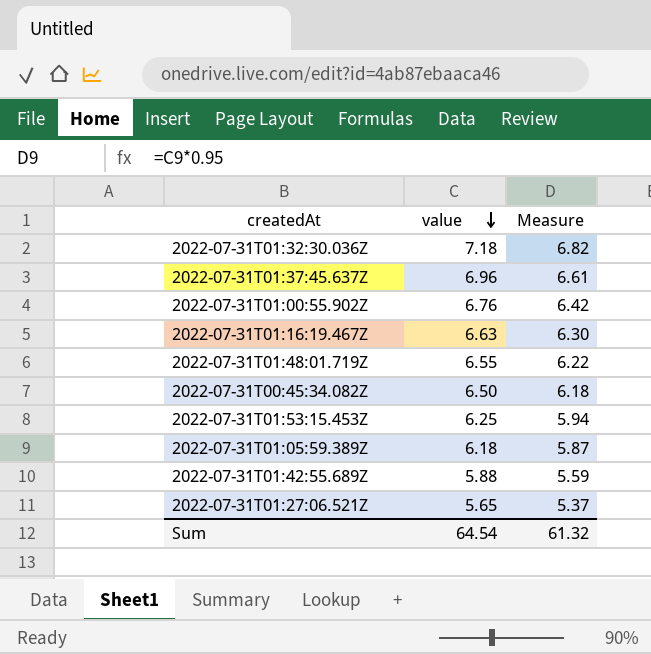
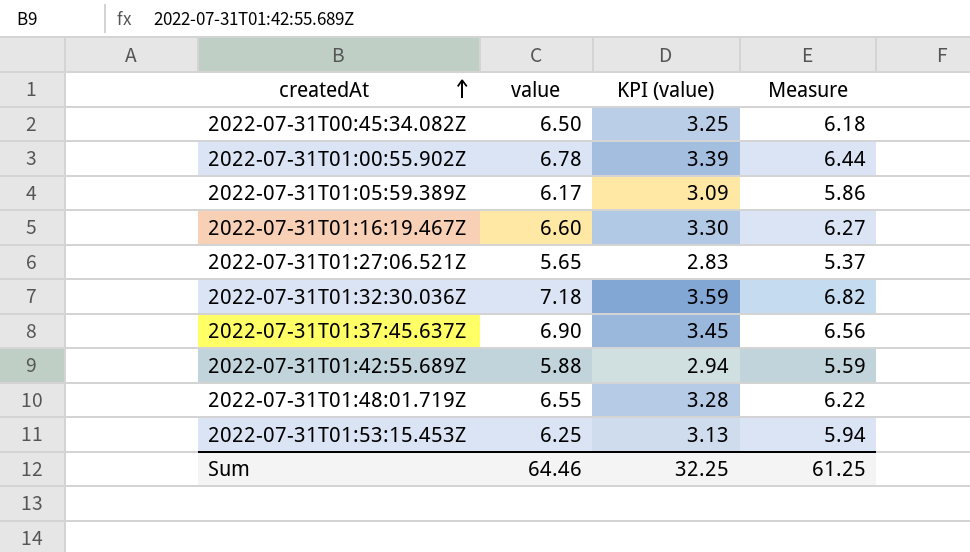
row order: value descending -> createdAt ascending
column KPI (value) | formula: none -> [value] * 0.5
2022-07-31T01:00:55.902Z | value: 6.76 -> 6.78
2022-07-31T01:00:55.902Z | Measure: 6.42 -> 6.44
2022-07-31T01:05:59.389Z | value: 6.18 -> 6.17
2022-07-31T01:05:59.389Z | Measure: 5.87 -> 5.86
2022-07-31T01:16:19.467Z | value: 6.63 -> 6.60
2022-07-31T01:16:19.467Z | Measure: 6.30 -> 6.27
2022-07-31T01:37:45.637Z | value: 6.96 -> 6.90
2022-07-31T01:37:45.637Z | Measure: 6.61 -> 6.56
Sum | value: 64.54 -> 64.46
Sum | Measure: 61.32 -> 61.25

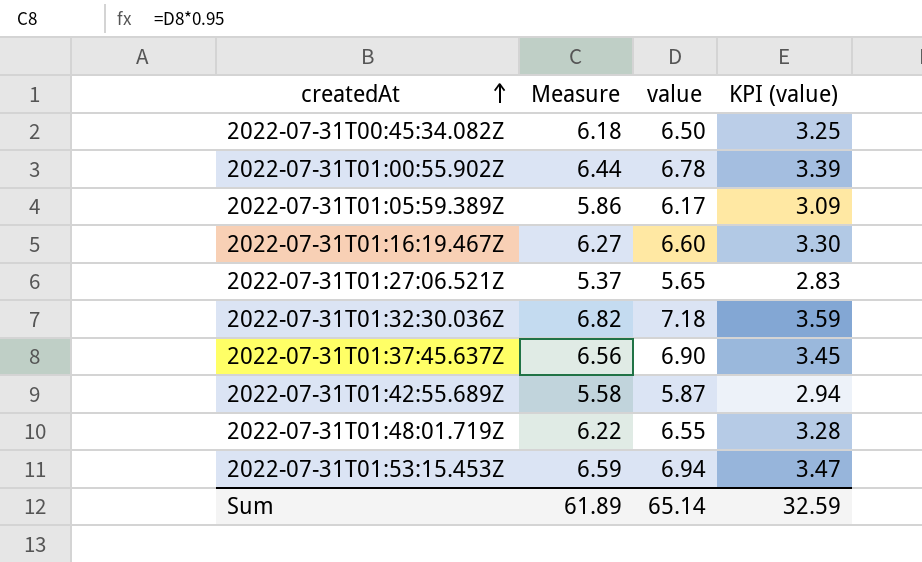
column Measure | position: 4 -> 2
2022-07-31T01:42:55.689Z | Measure: 5.59 -> 5.58
2022-07-31T01:42:55.689Z | value: 5.88 -> 5.87
2022-07-31T01:53:15.453Z | Measure: 5.94 -> 6.59
2022-07-31T01:53:15.453Z | value: 6.25 -> 6.94
2022-07-31T01:53:15.453Z | KPI (value): 3.13 -> 3.47
Sum | Measure: 61.25 -> 61.89
Sum | value: 64.46 -> 65.14
Sum | KPI (value): 32.25 -> 32.59

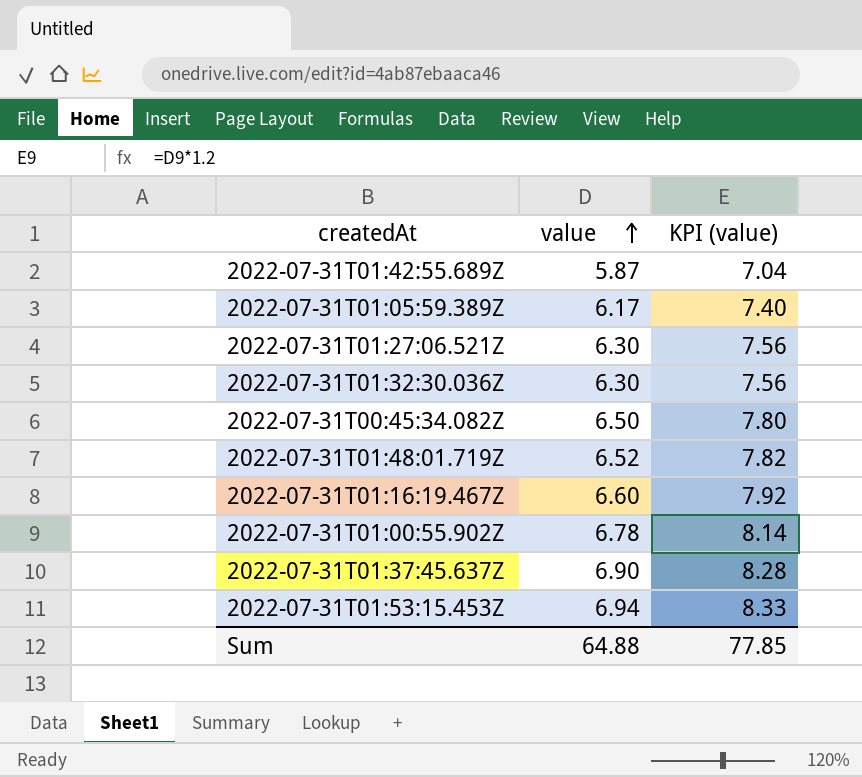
row order: createdAt ascending -> value ascending
column Measure | formula: [value] * 0.95 -> none
column KPI (value) | formula: [value] * 0.5 -> [value] * 1.2
2022-07-31T01:27:06.521Z | value: 5.65 -> 6.30
2022-07-31T01:32:30.036Z | value: 7.18 -> 6.30
2022-07-31T01:48:01.719Z | value: 6.55 -> 6.52
Sum | value: 65.14 -> 64.88
Sum | KPI (value): 32.59 -> 77.85

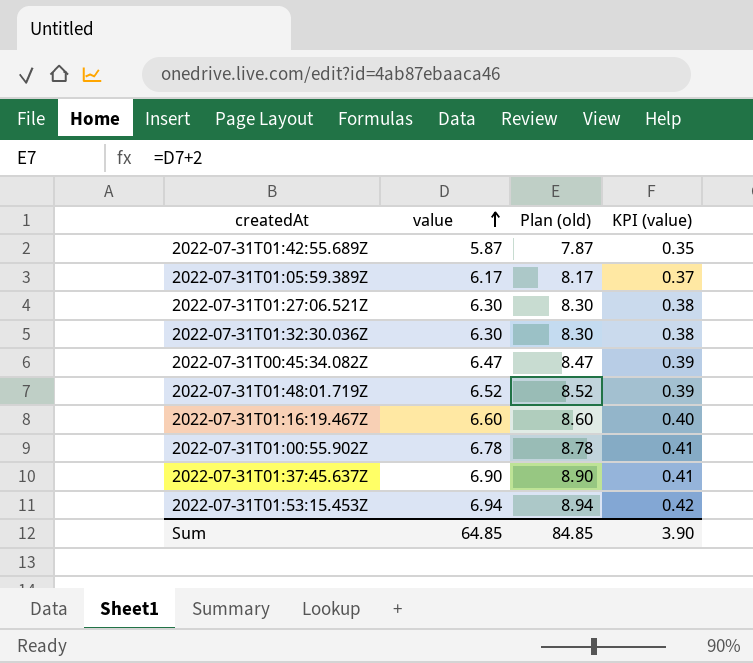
column Plan (old) | formula: none -> [value] + 2
column KPI (value) | formula: [value] * 1.2 -> [value] * 0.06
2022-07-31T00:45:34.082Z | value: 6.50 -> 6.47
Sum | value: 64.88 -> 64.85
Sum | KPI (value): 77.85 -> 3.90

